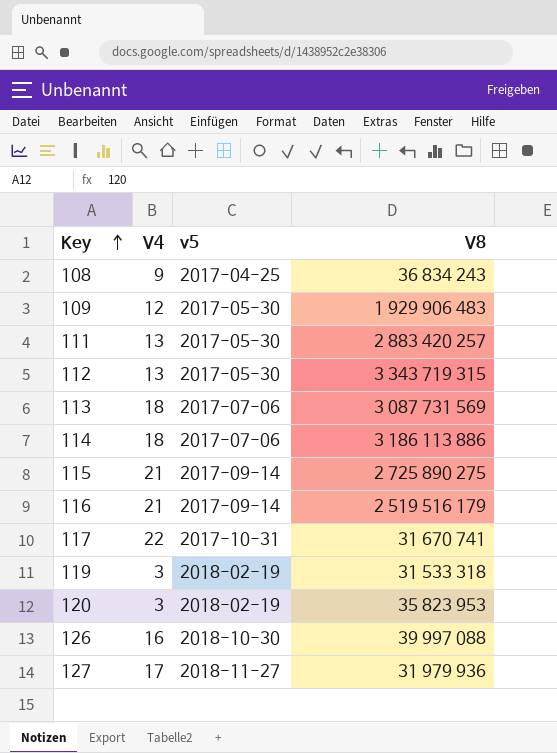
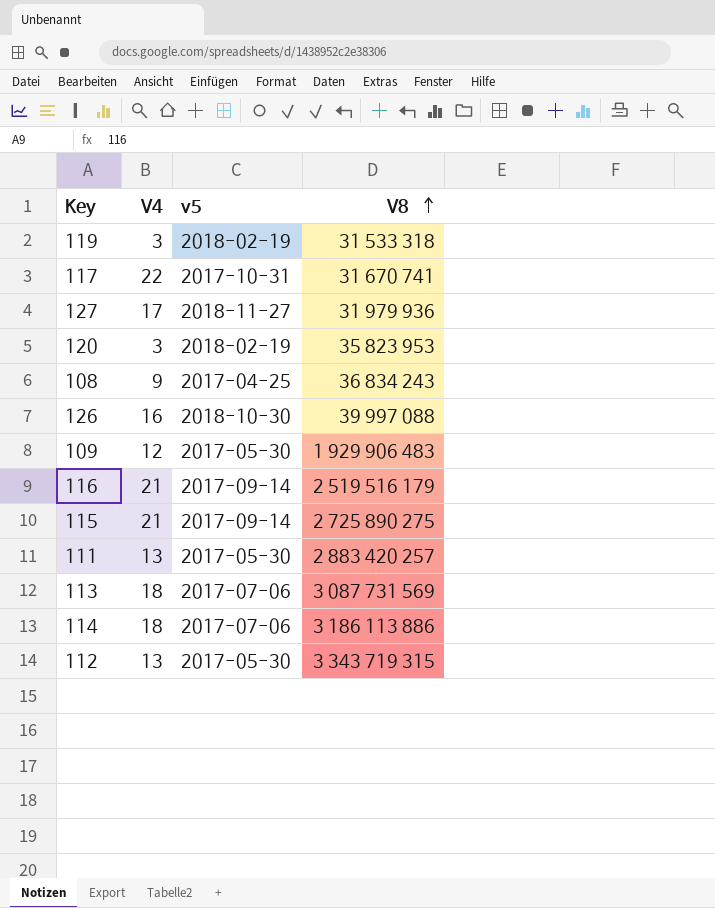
row order: Key ascending -> V8 ascending

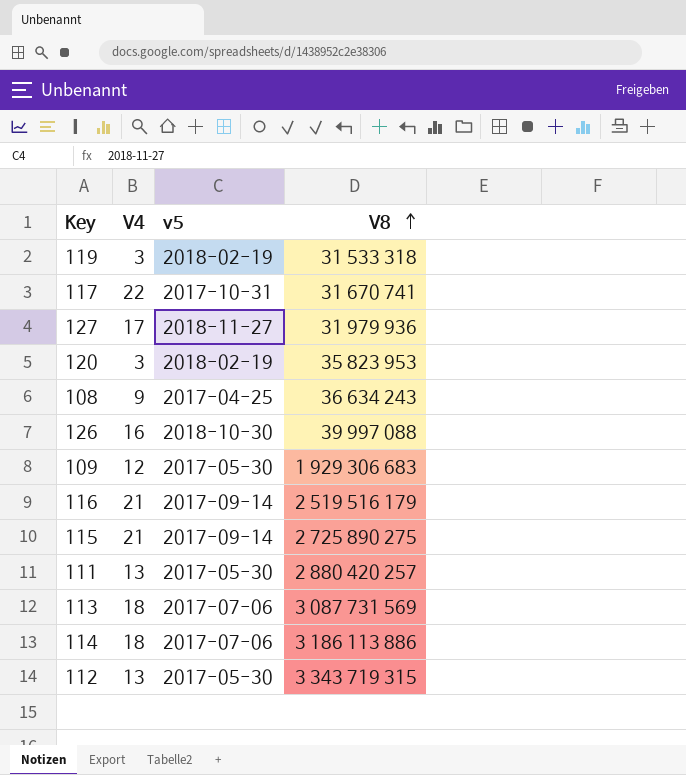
108 | V8: 36 834 243 -> 36 634 243
109 | V8: 1 929 906 483 -> 1 929 306 683
111 | V8: 2 883 420 257 -> 2 880 420 257

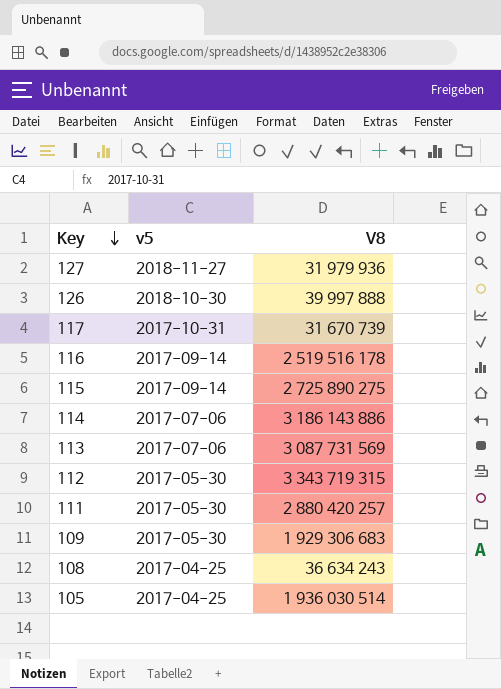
row order: V8 ascending -> Key descending
column V4 | position: 2 -> none
row 119: 3 | 2018-02-19 | 31 533 318 -> none
row 120: 3 | 2018-02-19 | 35 823 953 -> none
126 | V8: 39 997 088 -> 39 997 888
117 | V8: 31 670 741 -> 31 670 739
116 | V8: 2 519 516 179 -> 2 519 516 178
114 | V8: 3 186 113 886 -> 3 186 143 886
row 105: none -> 2017-04-25 | 1 936 030 514

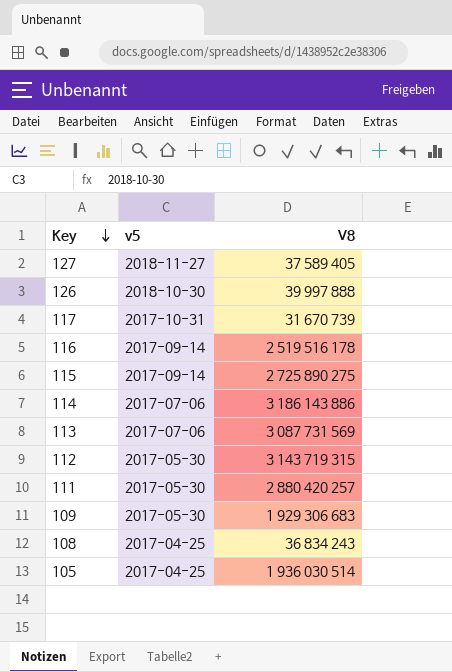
127 | V8: 31 979 936 -> 37 589 405
112 | V8: 3 343 719 315 -> 3 143 719 315
108 | V8: 36 634 243 -> 36 834 243

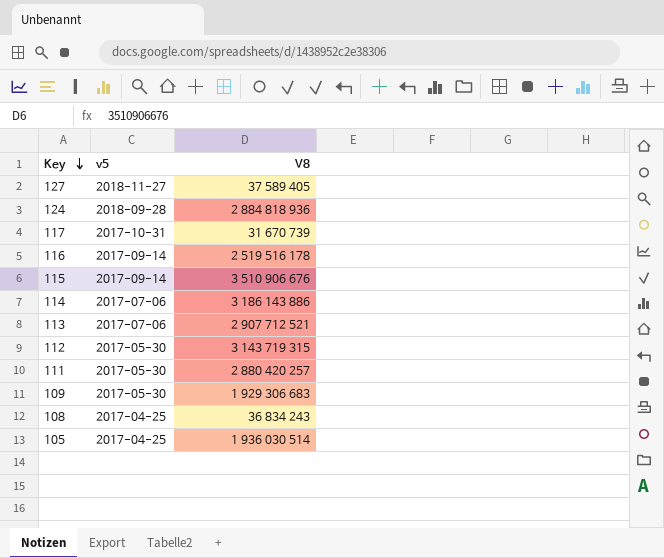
row 126: 2018-10-30 | 39 997 888 -> none
row 124: none -> 2018-09-28 | 2 884 818 936
115 | V8: 2 725 890 275 -> 3 510 906 676
113 | V8: 3 087 731 569 -> 2 907 712 521

